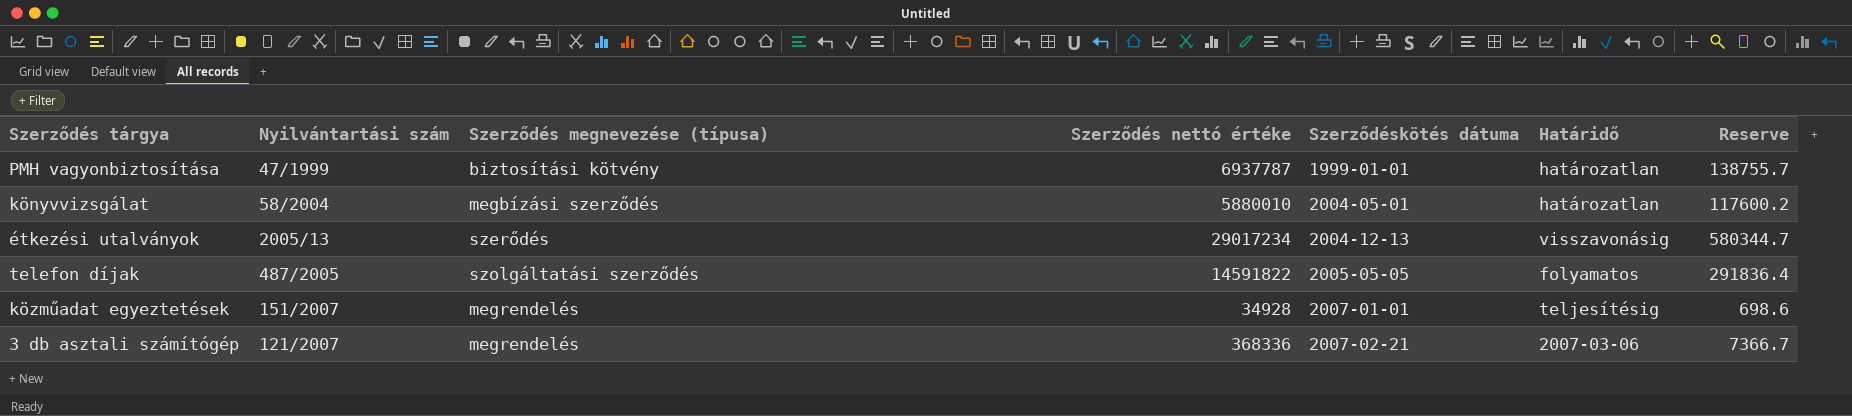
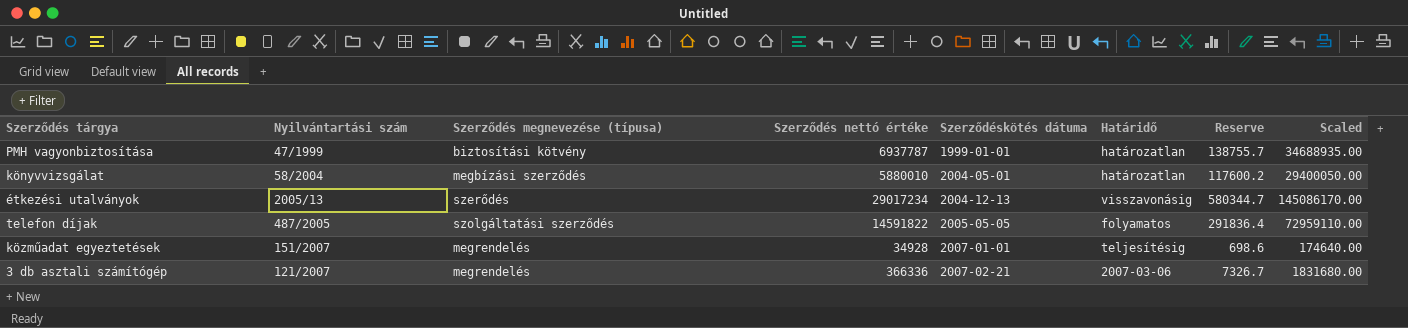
column Scaled | formula: none -> [Szerződés nettó értéke] * 5
3 db asztali számítógép | Szerződés nettó értéke: 368336 -> 366336
3 db asztali számítógép | Reserve: 7366.7 -> 7326.7

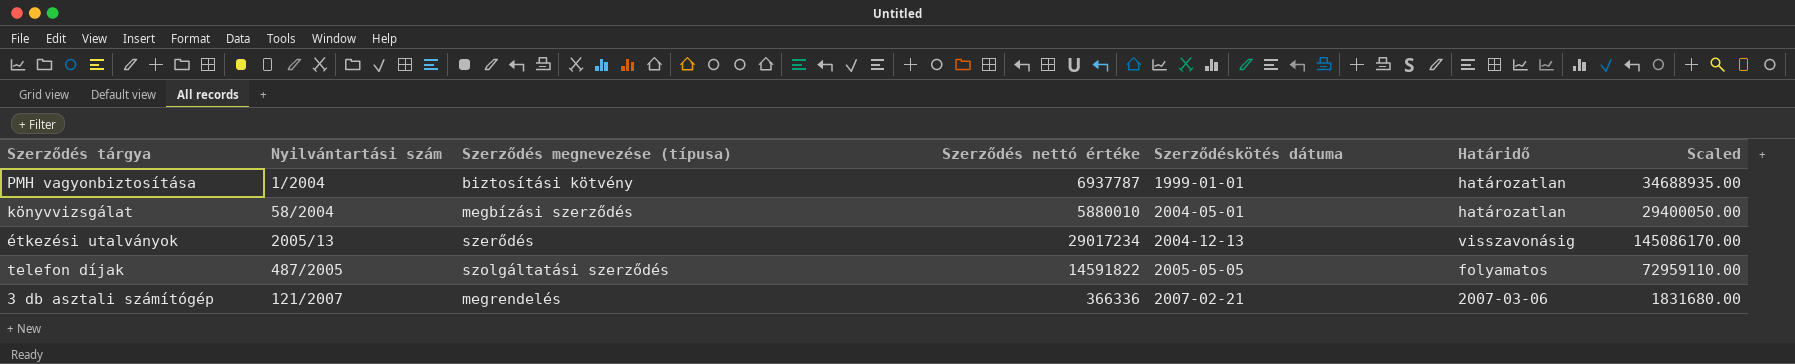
column Reserve | formula: [Szerződés nettó értéke] * 0.02 -> none
row közműadat egyeztetések: 151/2007 | megrendelés | 34928 | 2007-01-01 | teljesítésig | 698.6 | 174640.00 -> none
PMH vagyonbiztosítása | Nyilvántartási szám: 47/1999 -> 1/2004

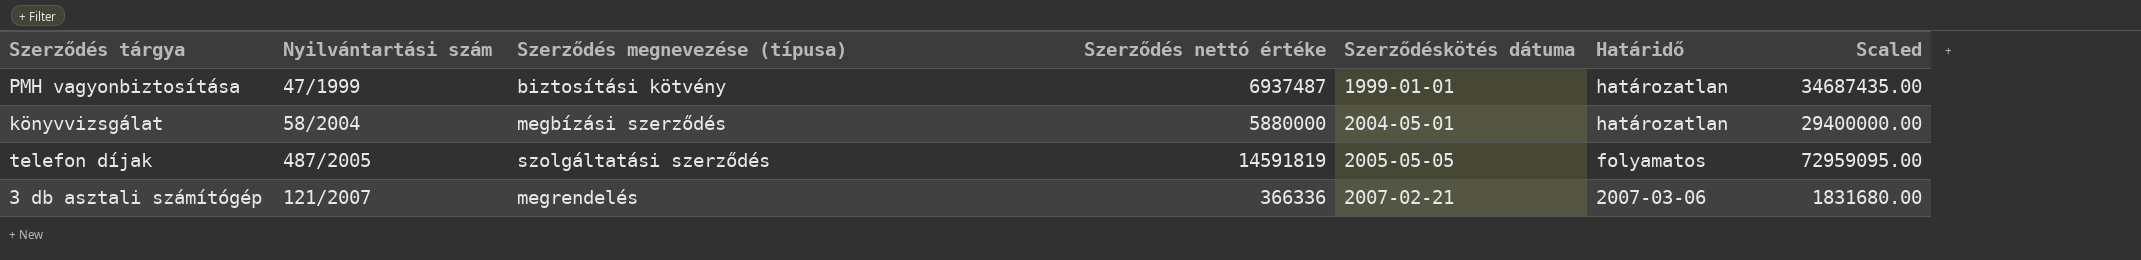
row étkezési utalványok: 2005/13 | szerődés | 29017234 | 2004-12-13 | visszavonásig | 145086170.00 -> none
PMH vagyonbiztosítása | Nyilvántartási szám: 1/2004 -> 47/1999
PMH vagyonbiztosítása | Szerződés nettó értéke: 6937787 -> 6937487
PMH vagyonbiztosítása | Scaled: 34688935.00 -> 34687435.00
könyvvizsgálat | Szerződés nettó értéke: 5880010 -> 5880000
könyvvizsgálat | Scaled: 29400050.00 -> 29400000.00
telefon díjak | Szerződés nettó értéke: 14591822 -> 14591819
telefon díjak | Scaled: 72959110.00 -> 72959095.00

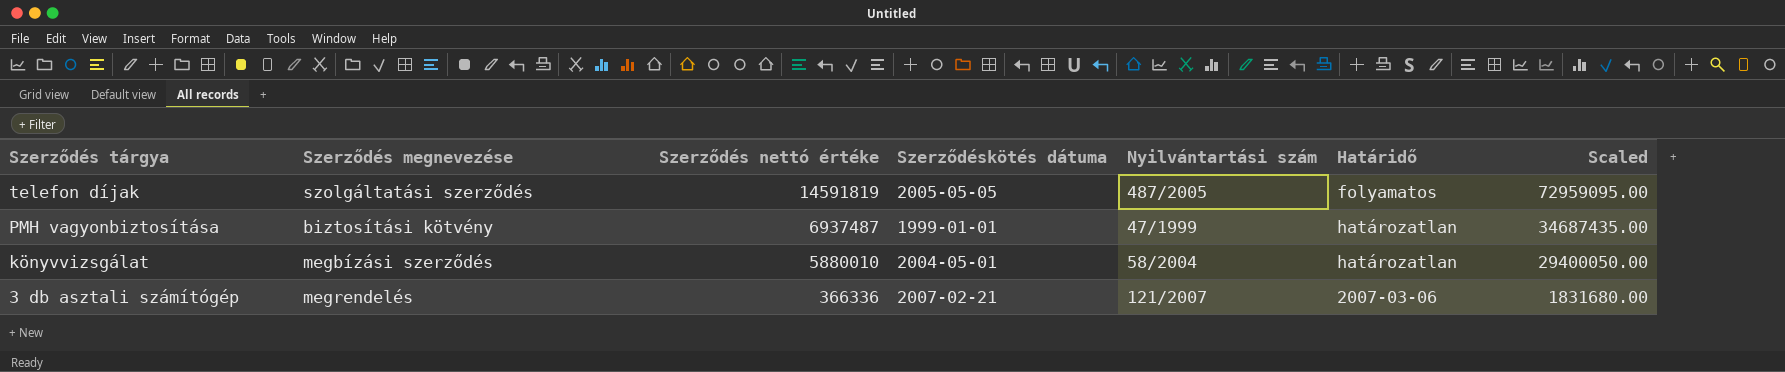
row order: Szerződéskötés dátuma ascending -> Szerződés tárgya descending
column name: Szerződés megnevezése (típusa) -> Szerződés megnevezése
column Nyilvántartási szám | position: 2 -> 5
könyvvizsgálat | Szerződés nettó értéke: 5880000 -> 5880010
könyvvizsgálat | Scaled: 29400000.00 -> 29400050.00

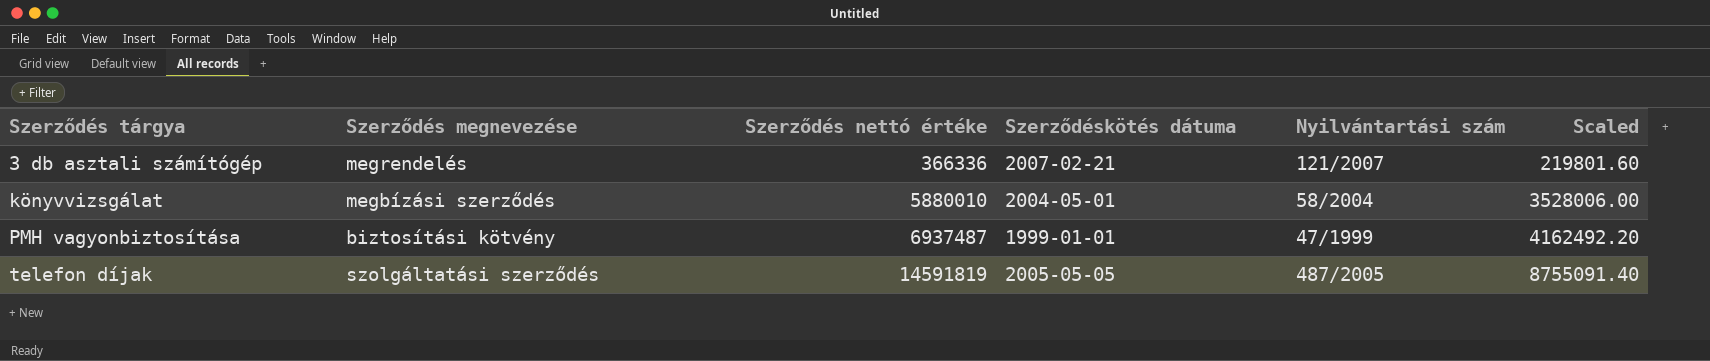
row order: Szerződés tárgya descending -> Szerződés tárgya ascending
column Határidő | position: 6 -> none
column Scaled | formula: [Szerződés nettó értéke] * 5 -> [Szerződés nettó értéke] * 0.6

